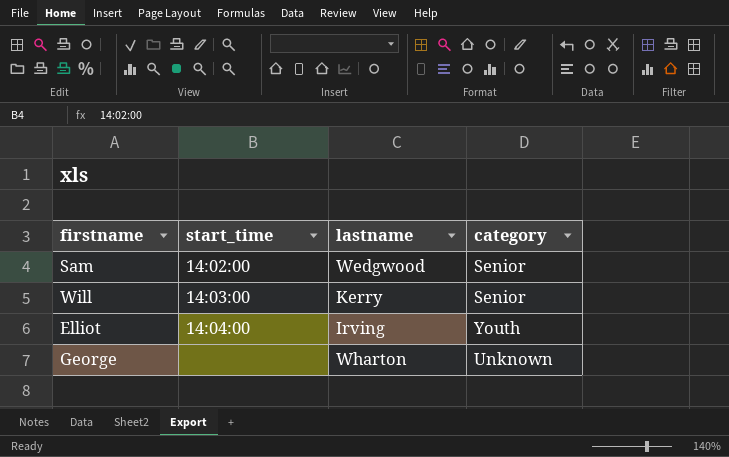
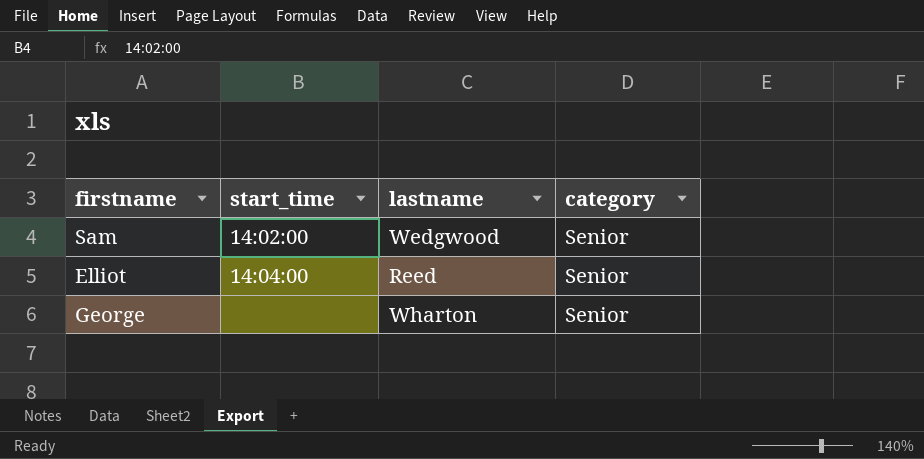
row Will: 14:03:00 | Kerry | Senior -> none
Elliot | lastname: Irving -> Reed
Elliot | category: Youth -> Senior
George | category: Unknown -> Senior

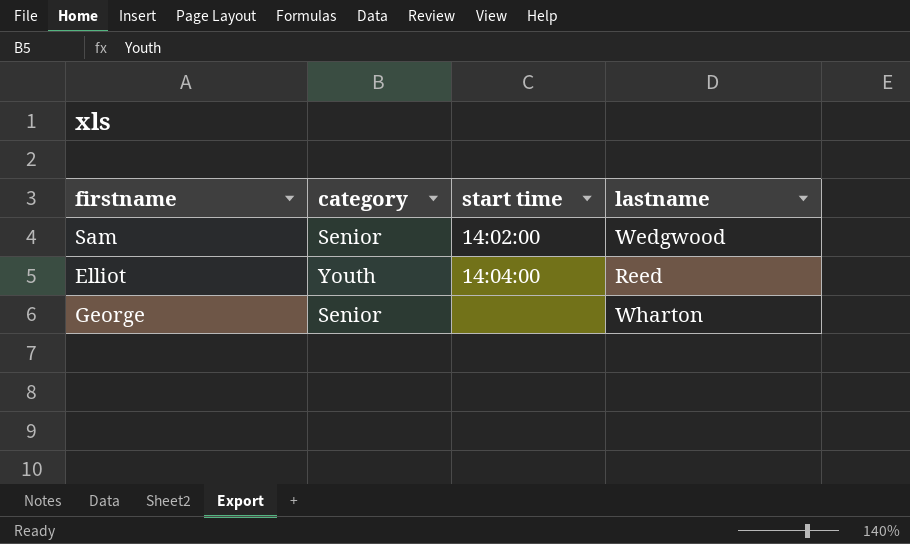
column category | position: 4 -> 2
column name: start_time -> start time
Elliot | category: Senior -> Youth

